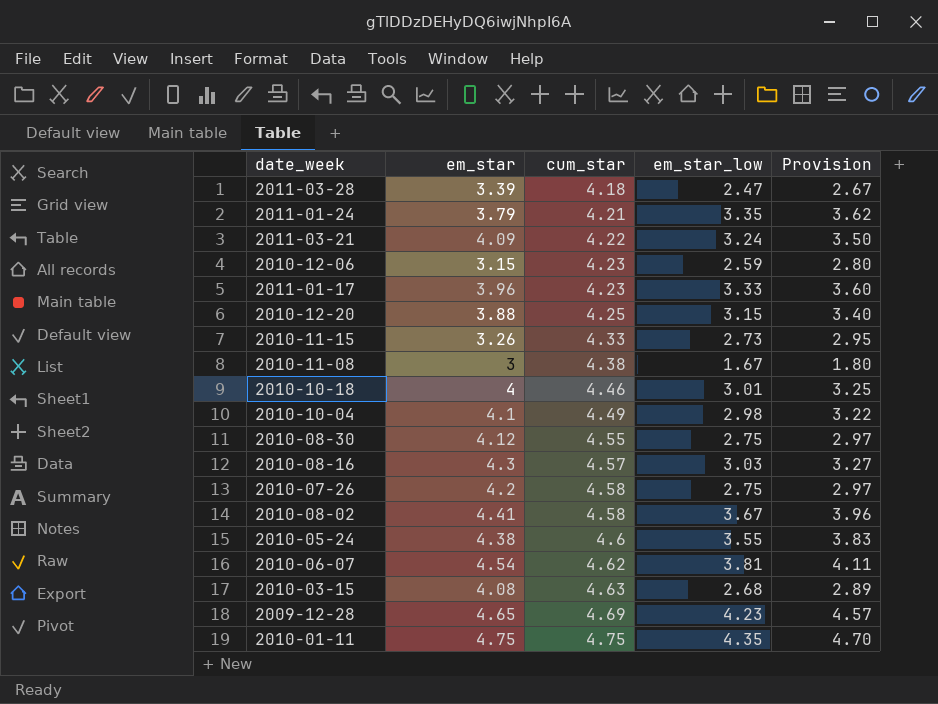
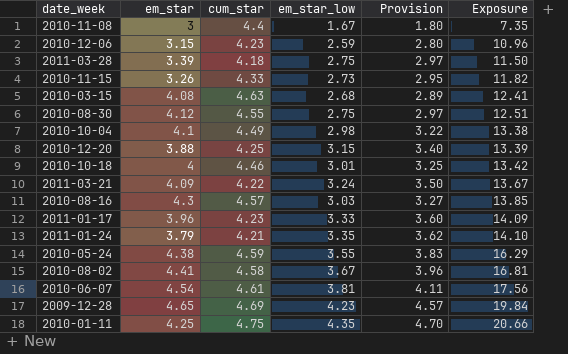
row order: cum_star ascending -> Exposure ascending
column Exposure | formula: none -> [cum_star] * [em_star_low]
row 2010-07-26: 4.2 | 4.58 | 2.75 | 2.97 -> none
2010-11-08 | cum_star: 4.38 -> 4.4
2011-03-28 | em_star_low: 2.47 -> 2.75
2011-03-28 | Provision: 2.67 -> 2.97
2010-05-24 | cum_star: 4.6 -> 4.59
2010-06-07 | cum_star: 4.62 -> 4.61
2010-01-11 | em_star: 4.75 -> 4.25

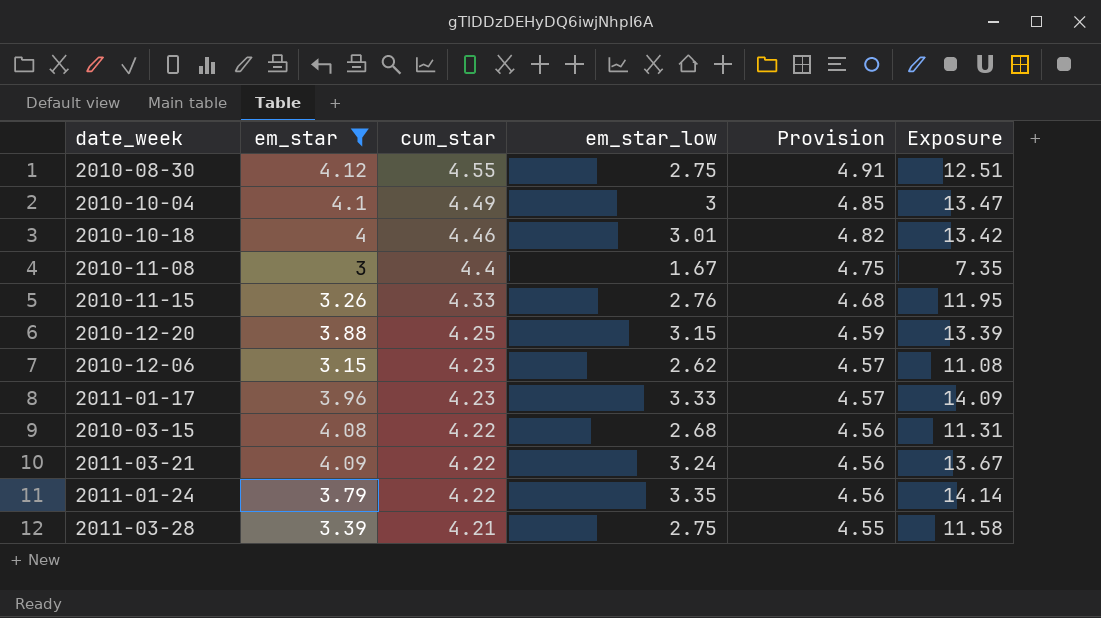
filter: none -> em_star <= 4.12
row order: Exposure ascending -> cum_star descending
column Provision | formula: [em_star_low] * 1.08 -> [cum_star] * 1.08
2010-10-04 | em_star_low: 2.98 -> 3
2010-10-04 | Exposure: 13.38 -> 13.47
2010-11-15 | em_star_low: 2.73 -> 2.76
2010-11-15 | Exposure: 11.82 -> 11.95
2010-12-06 | em_star_low: 2.59 -> 2.62
2010-12-06 | Exposure: 10.96 -> 11.08
2010-03-15 | cum_star: 4.63 -> 4.22
2010-03-15 | Exposure: 12.41 -> 11.31
2011-01-24 | cum_star: 4.21 -> 4.22
2011-01-24 | Exposure: 14.10 -> 14.14
2011-03-28 | cum_star: 4.18 -> 4.21
2011-03-28 | Exposure: 11.50 -> 11.58

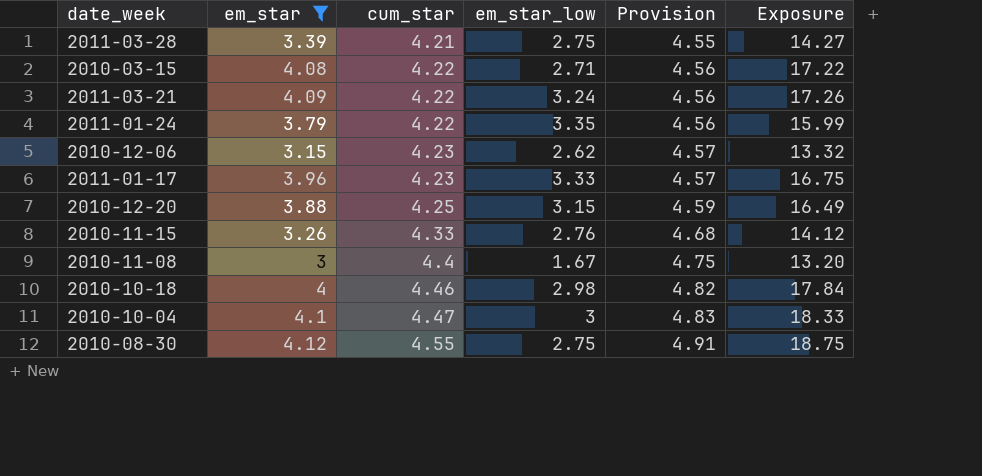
row order: cum_star descending -> cum_star ascending
column Exposure | formula: [cum_star] * [em_star_low] -> [em_star] * [cum_star]
2010-03-15 | em_star_low: 2.68 -> 2.71
2010-10-18 | em_star_low: 3.01 -> 2.98
2010-10-04 | cum_star: 4.49 -> 4.47
2010-10-04 | Provision: 4.85 -> 4.83

